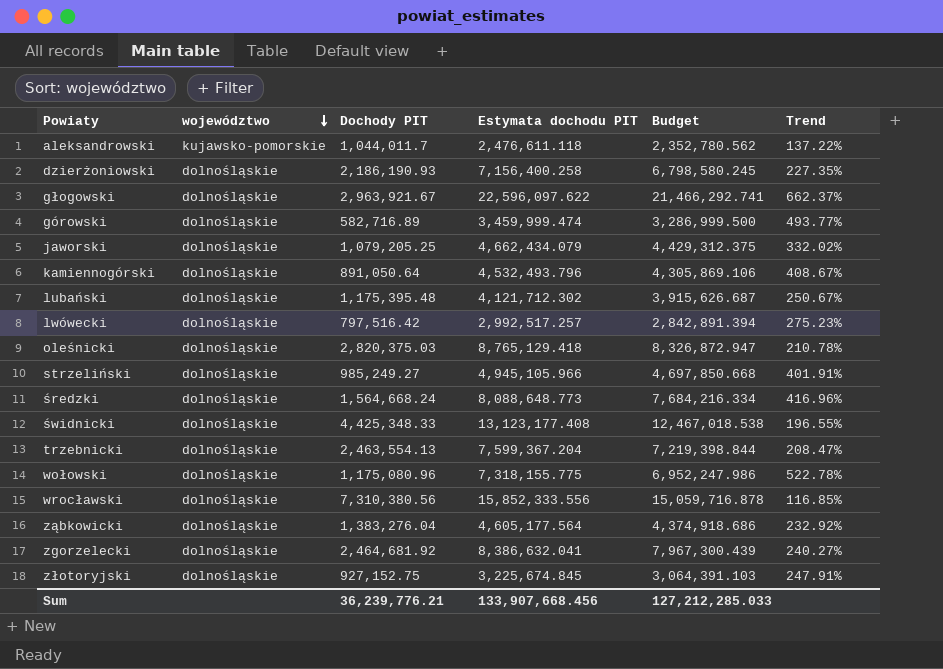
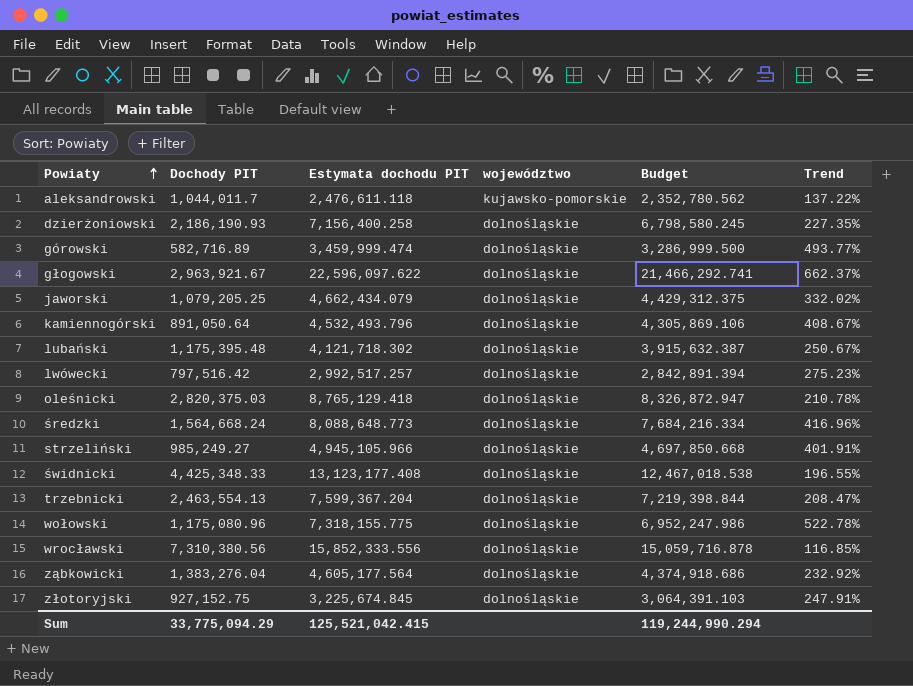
row order: województwo descending -> Powiaty ascending
column województwo | position: 2 -> 4
row zgorzelecki: dolnośląskie | 2,464,681.92 | 8,386,632.041 | 7,967,300.439 | 240.27% -> none
lubański | Estymata dochodu PIT: 4,121,712.302 -> 4,121,718.302
lubański | Budget: 3,915,626.687 -> 3,915,632.387
Sum | Dochody PIT: 36,239,776.21 -> 33,775,094.29
Sum | Estymata dochodu PIT: 133,907,668.456 -> 125,521,042.415
Sum | Budget: 127,212,285.033 -> 119,244,990.294

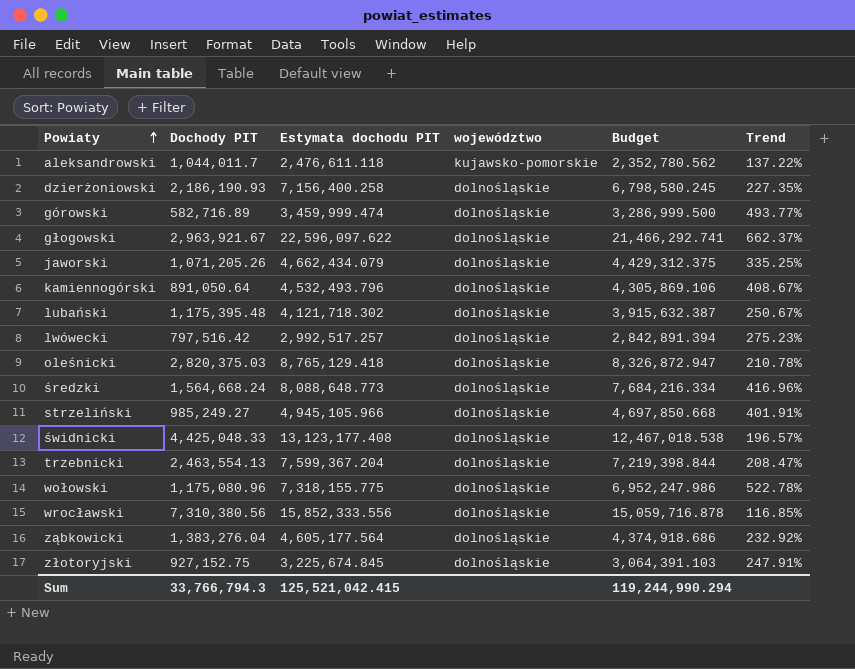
jaworski | Dochody PIT: 1,079,205.25 -> 1,071,205.26
jaworski | Trend: 332.02% -> 335.25%
świdnicki | Dochody PIT: 4,425,348.33 -> 4,425,048.33
świdnicki | Trend: 196.55% -> 196.57%
Sum | Dochody PIT: 33,775,094.29 -> 33,766,794.3

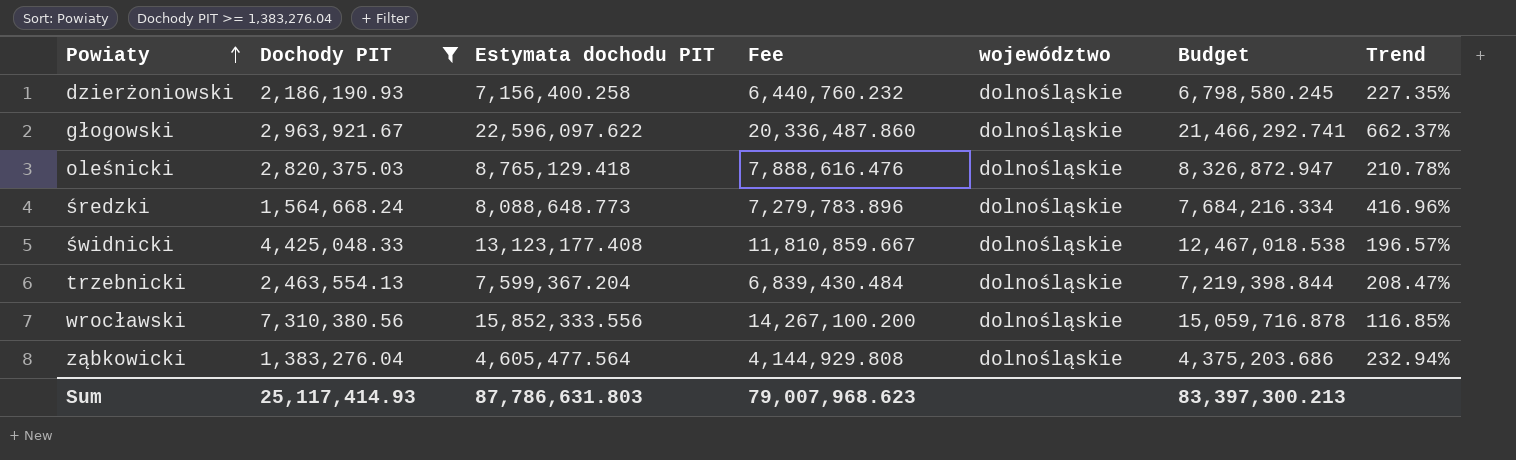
filter: none -> Dochody PIT >= 1,383,276.04
column Fee | formula: none -> [Estymata dochodu PIT] * 0.9
ząbkowicki | Estymata dochodu PIT: 4,605,177.564 -> 4,605,477.564
ząbkowicki | Budget: 4,374,918.686 -> 4,375,203.686
ząbkowicki | Trend: 232.92% -> 232.94%
Sum | Dochody PIT: 33,766,794.3 -> 25,117,414.93
Sum | Estymata dochodu PIT: 125,521,042.415 -> 87,786,631.803
Sum | Budget: 119,244,990.294 -> 83,397,300.213

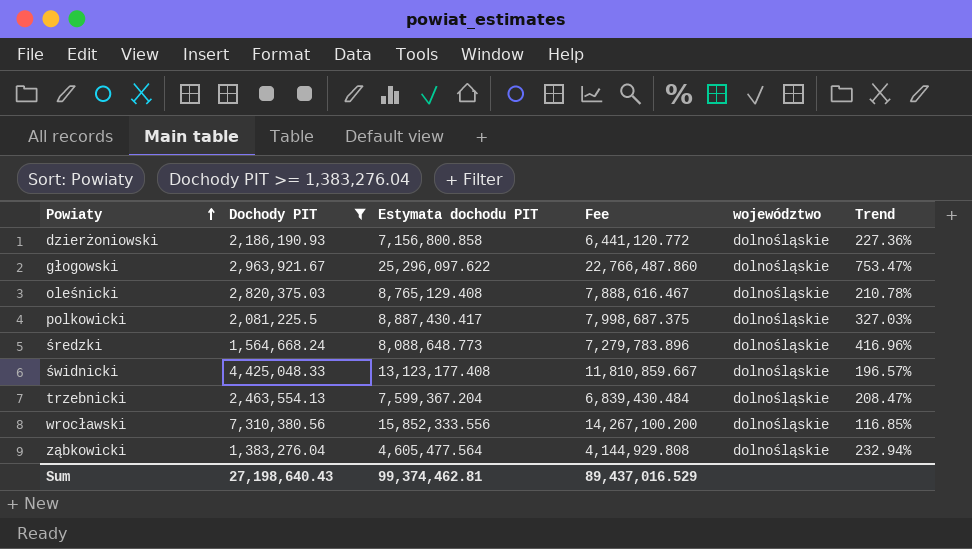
column Budget | formula: [Estymata dochodu PIT] * 0.95 -> none
dzierżoniowski | Estymata dochodu PIT: 7,156,400.258 -> 7,156,800.858
dzierżoniowski | Fee: 6,440,760.232 -> 6,441,120.772
dzierżoniowski | Trend: 227.35% -> 227.36%
głogowski | Estymata dochodu PIT: 22,596,097.622 -> 25,296,097.622
głogowski | Fee: 20,336,487.860 -> 22,766,487.860
głogowski | Trend: 662.37% -> 753.47%
oleśnicki | Estymata dochodu PIT: 8,765,129.418 -> 8,765,129.408
oleśnicki | Fee: 7,888,616.476 -> 7,888,616.467
row polkowicki: none -> 2,081,225.5 | 8,887,430.417 | 7,998,687.375 | dolnośląskie | 327.03%
Sum | Dochody PIT: 25,117,414.93 -> 27,198,640.43
Sum | Estymata dochodu PIT: 87,786,631.803 -> 99,374,462.81
Sum | Fee: 79,007,968.623 -> 89,437,016.529

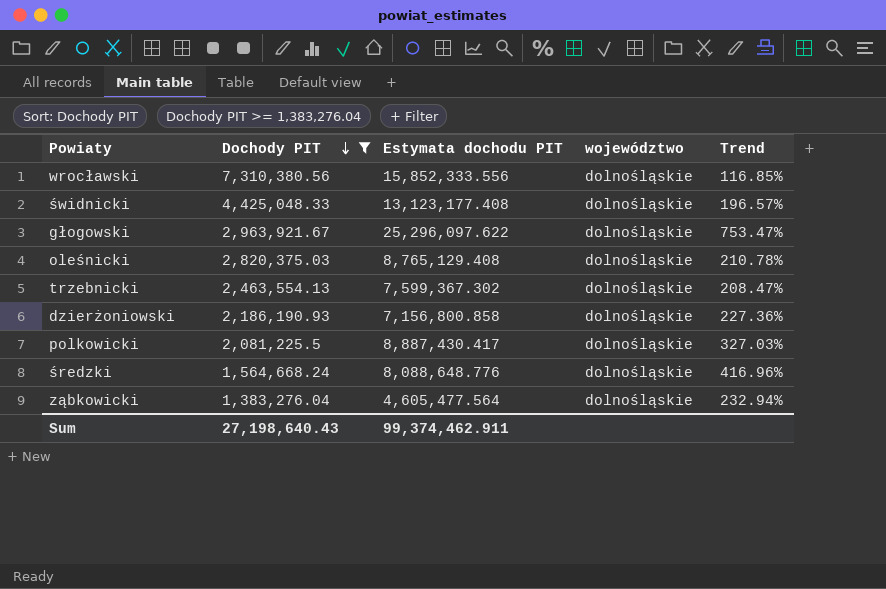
row order: Powiaty ascending -> Dochody PIT descending
column Fee | formula: [Estymata dochodu PIT] * 0.9 -> none
trzebnicki | Estymata dochodu PIT: 7,599,367.204 -> 7,599,367.302
średzki | Estymata dochodu PIT: 8,088,648.773 -> 8,088,648.776
Sum | Estymata dochodu PIT: 99,374,462.81 -> 99,374,462.911

